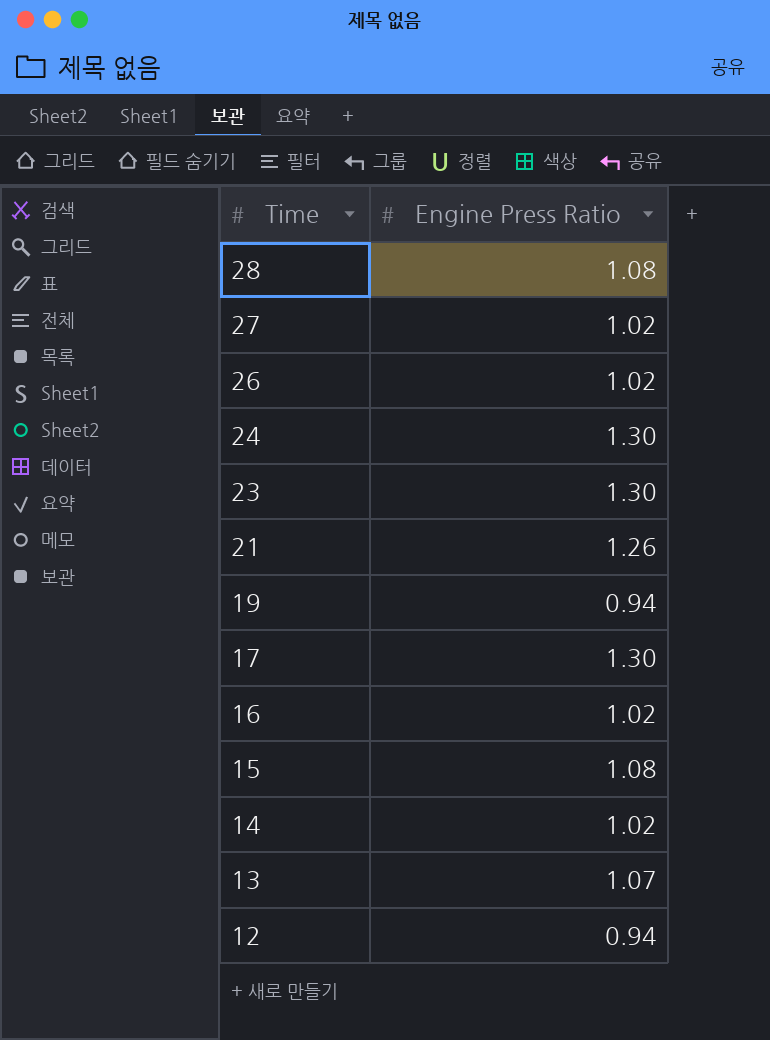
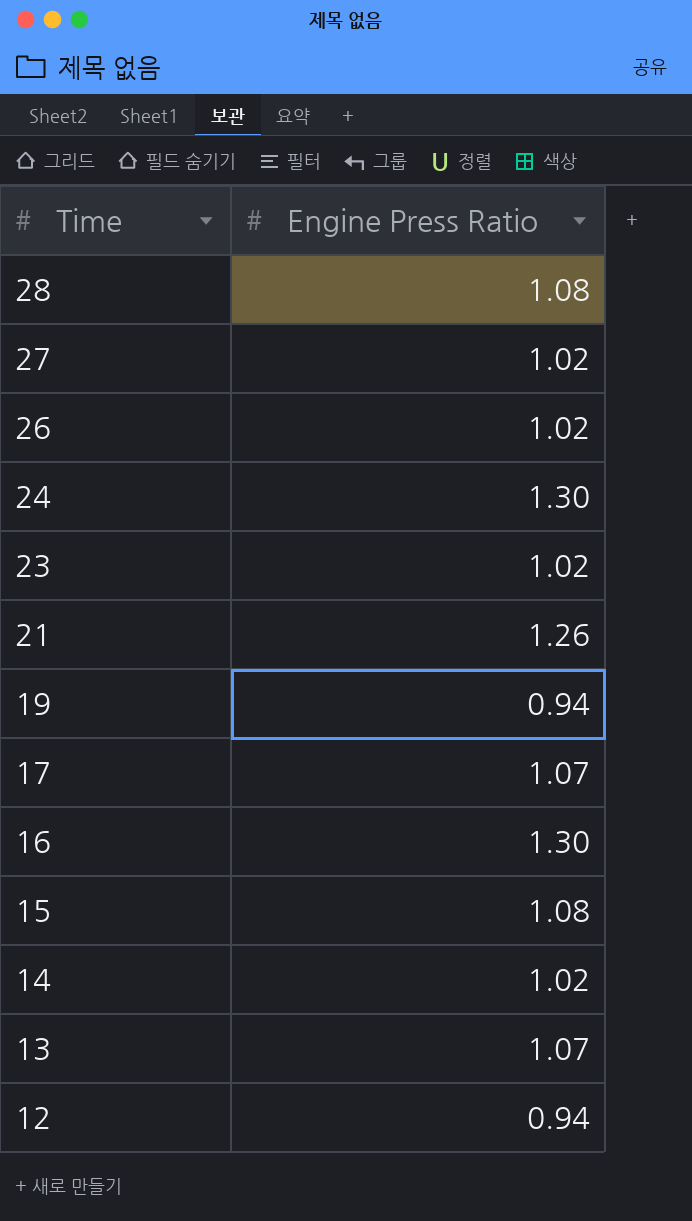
23 | Engine Press Ratio: 1.30 -> 1.02
17 | Engine Press Ratio: 1.30 -> 1.07
16 | Engine Press Ratio: 1.02 -> 1.30

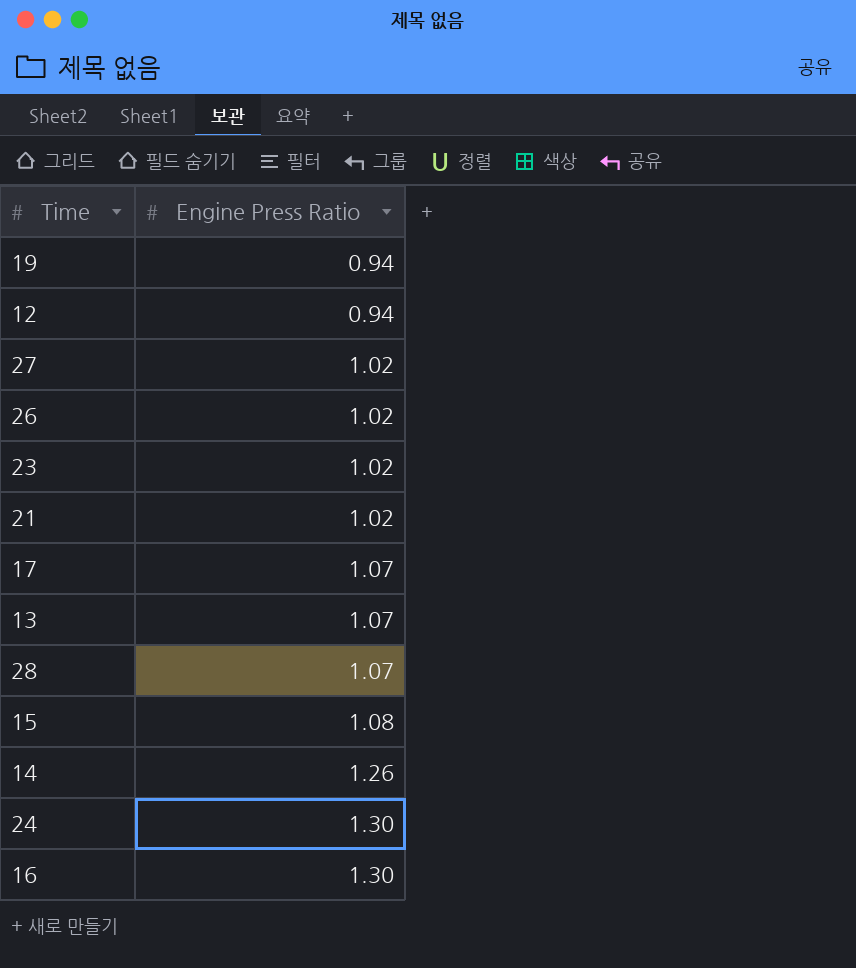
row order: Time descending -> Engine Press Ratio ascending
21 | Engine Press Ratio: 1.26 -> 1.02
28 | Engine Press Ratio: 1.08 -> 1.07
14 | Engine Press Ratio: 1.02 -> 1.26

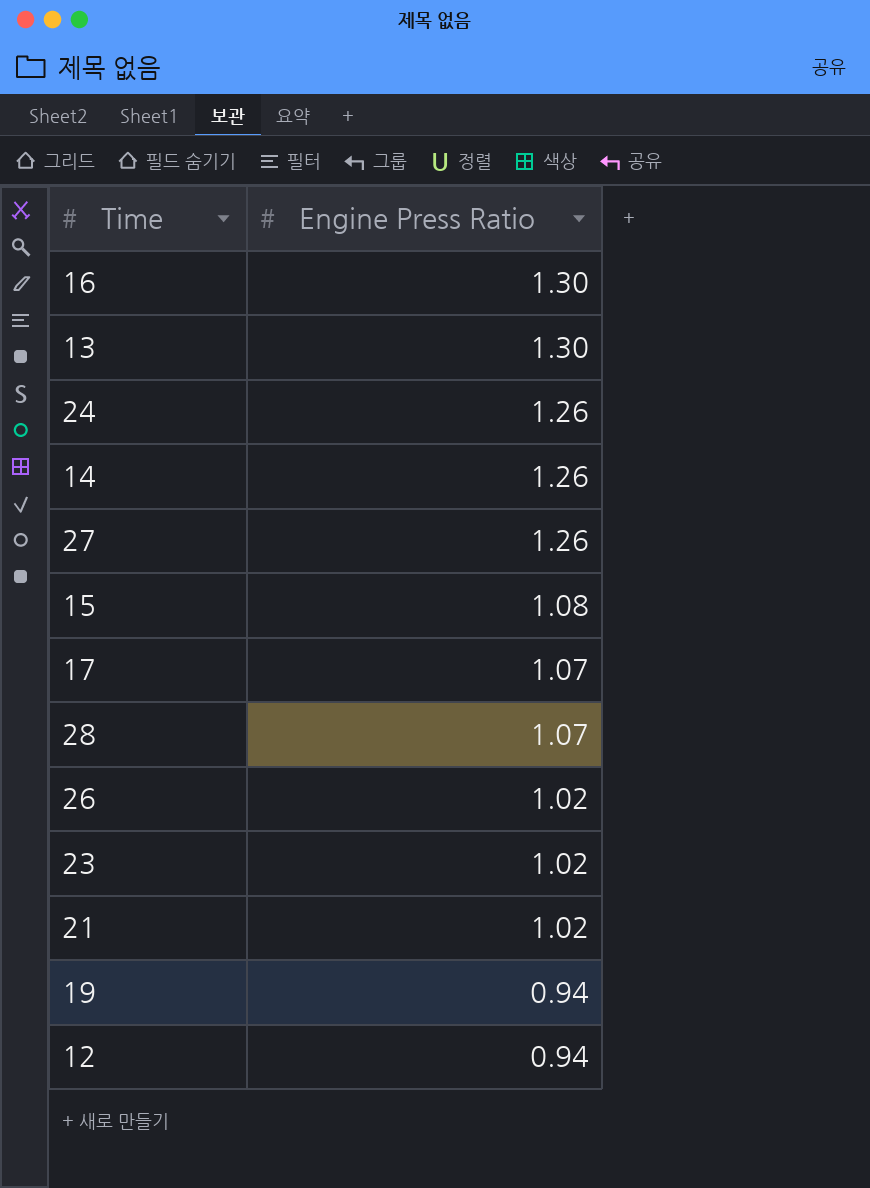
row order: Engine Press Ratio ascending -> Engine Press Ratio descending
13 | Engine Press Ratio: 1.07 -> 1.30
24 | Engine Press Ratio: 1.30 -> 1.26
27 | Engine Press Ratio: 1.02 -> 1.26

